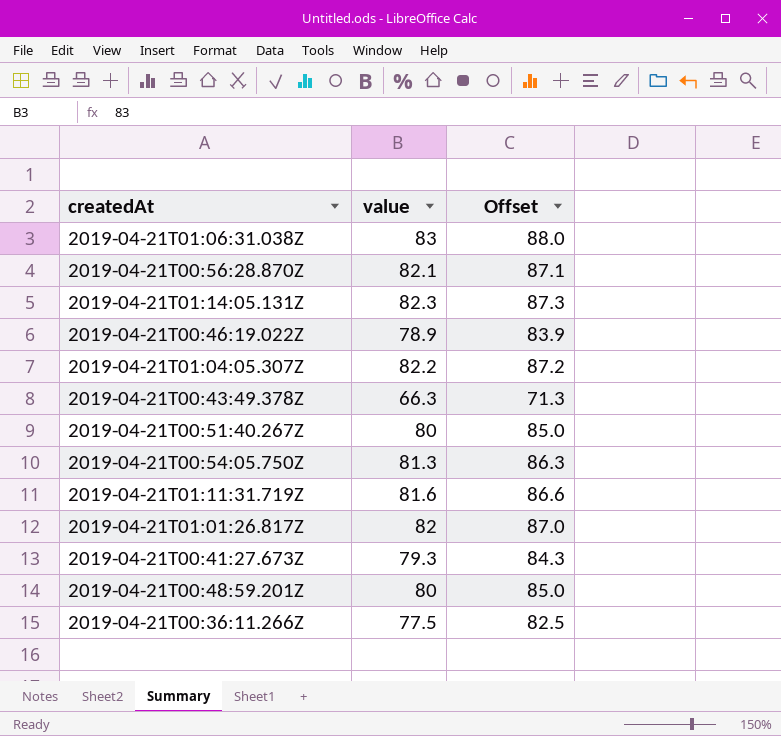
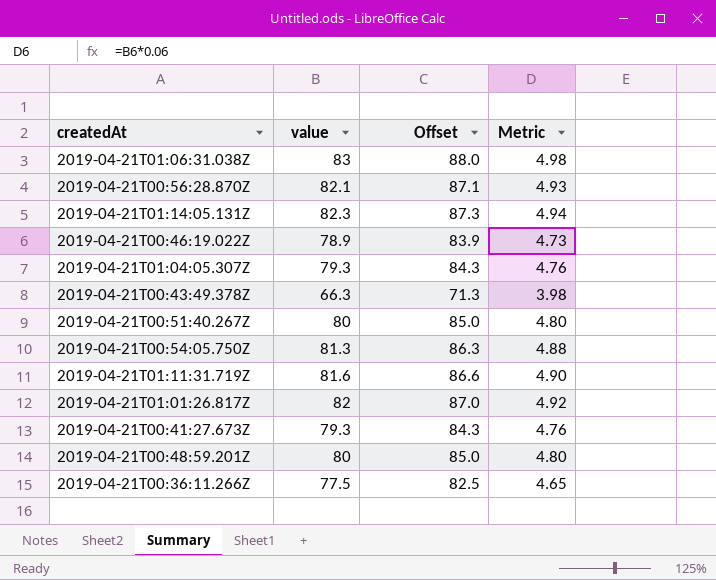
column Metric | formula: none -> [value] * 0.06
2019-04-21T01:04:05.307Z | value: 82.2 -> 79.3
2019-04-21T01:04:05.307Z | Offset: 87.2 -> 84.3

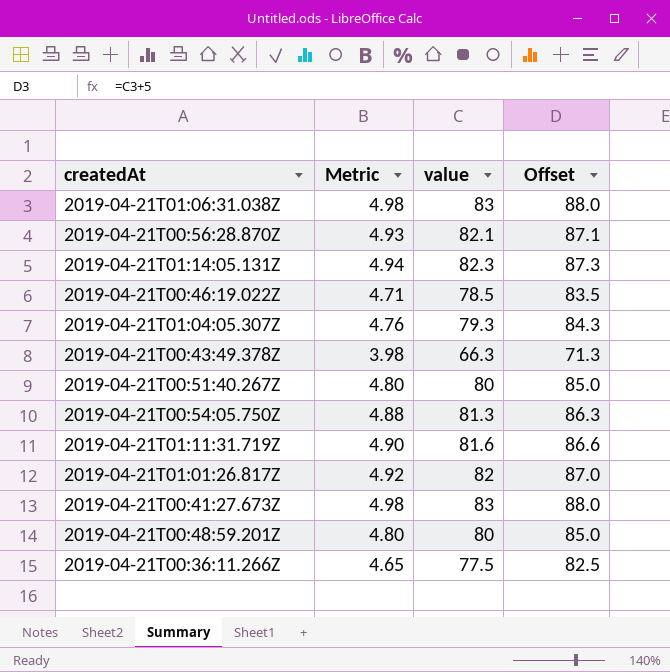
column Metric | position: 4 -> 2
2019-04-21T00:46:19.022Z | Metric: 4.73 -> 4.71
2019-04-21T00:46:19.022Z | value: 78.9 -> 78.5
2019-04-21T00:46:19.022Z | Offset: 83.9 -> 83.5
2019-04-21T00:41:27.673Z | Metric: 4.76 -> 4.98
2019-04-21T00:41:27.673Z | value: 79.3 -> 83
2019-04-21T00:41:27.673Z | Offset: 84.3 -> 88.0

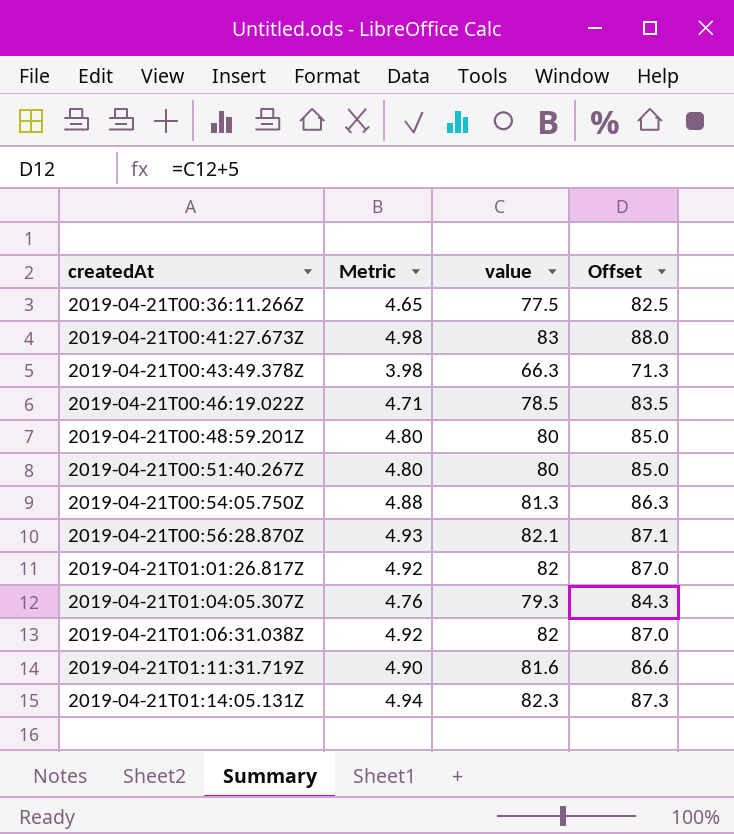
row order: none -> createdAt ascending
2019-04-21T01:06:31.038Z | Metric: 4.98 -> 4.92
2019-04-21T01:06:31.038Z | value: 83 -> 82
2019-04-21T01:06:31.038Z | Offset: 88.0 -> 87.0

